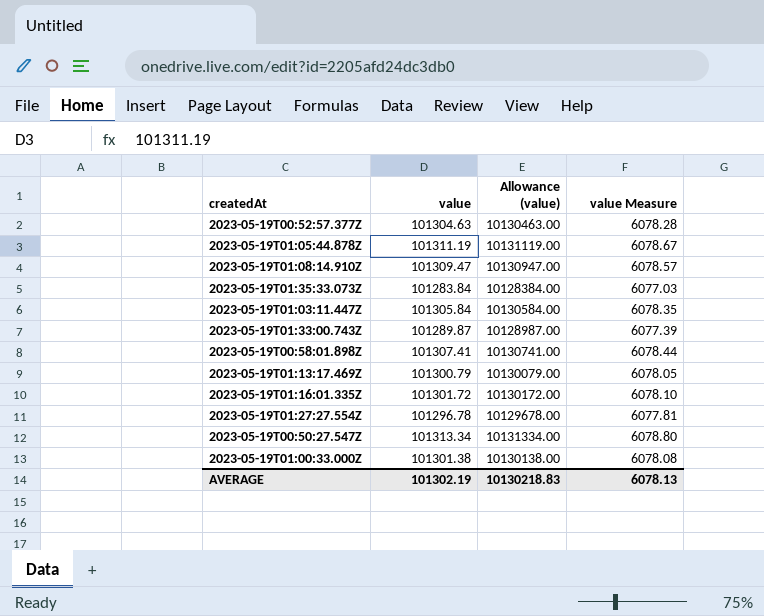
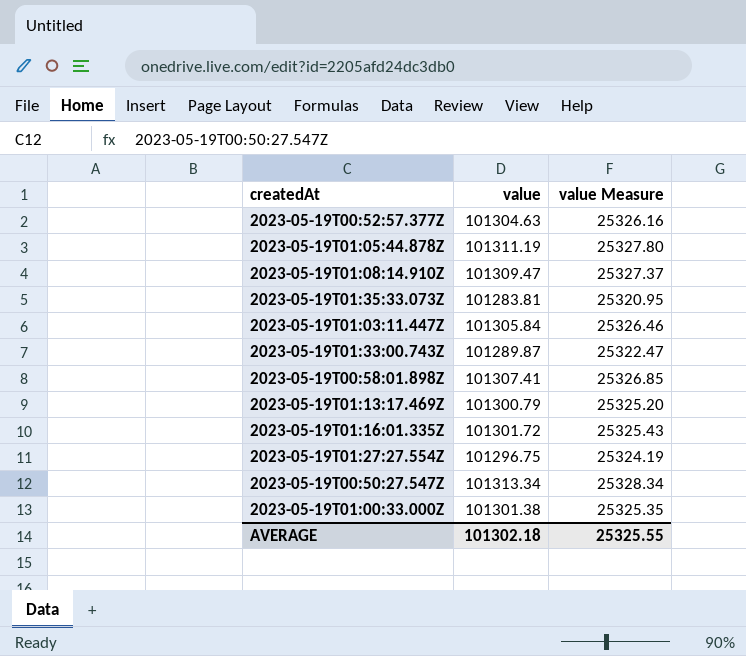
column Allowance (value) | formula: [value] * 100 -> none
column value Measure | formula: [value] * 0.06 -> [value] * 0.25
2023-05-19T01:35:33.073Z | value: 101283.84 -> 101283.81
2023-05-19T01:27:27.554Z | value: 101296.78 -> 101296.75
AVERAGE | value: 101302.19 -> 101302.18
AVERAGE | value Measure: 6078.13 -> 25325.55

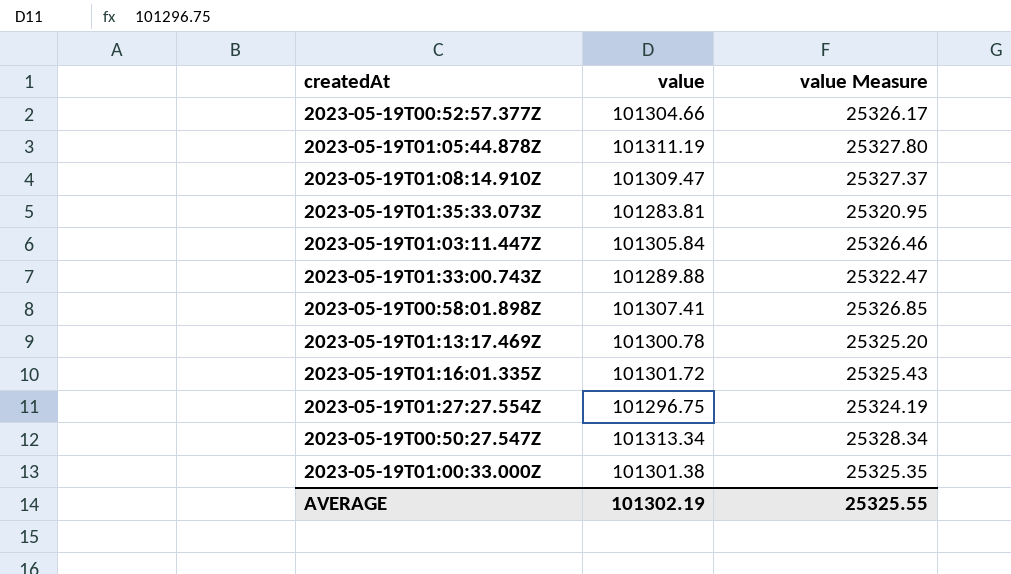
2023-05-19T00:52:57.377Z | value: 101304.63 -> 101304.66
2023-05-19T00:52:57.377Z | value Measure: 25326.16 -> 25326.17
2023-05-19T01:33:00.743Z | value: 101289.87 -> 101289.88
2023-05-19T01:13:17.469Z | value: 101300.79 -> 101300.78
AVERAGE | value: 101302.18 -> 101302.19

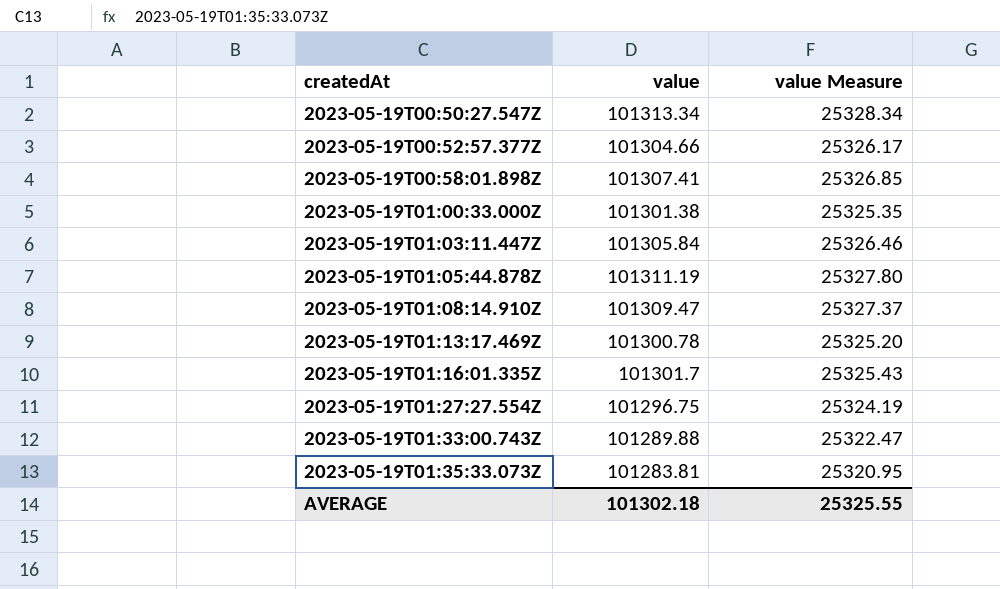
row order: none -> createdAt ascending
2023-05-19T01:16:01.335Z | value: 101301.72 -> 101301.7
AVERAGE | value: 101302.19 -> 101302.18

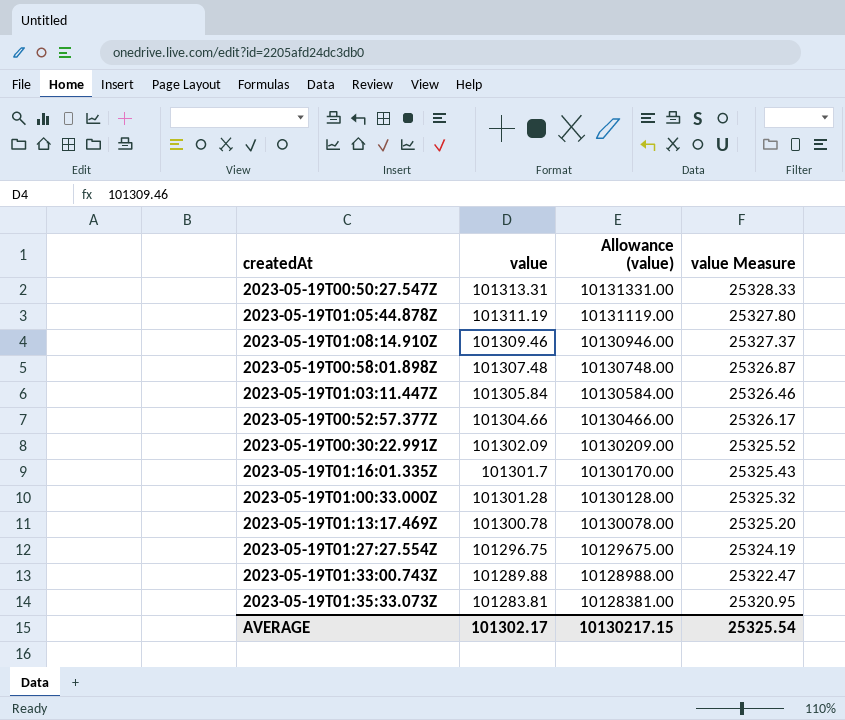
row order: createdAt ascending -> value descending
column Allowance (value) | formula: none -> [value] * 100
2023-05-19T00:50:27.547Z | value: 101313.34 -> 101313.31
2023-05-19T00:50:27.547Z | value Measure: 25328.34 -> 25328.33
2023-05-19T01:08:14.910Z | value: 101309.47 -> 101309.46
2023-05-19T00:58:01.898Z | value: 101307.41 -> 101307.48
2023-05-19T00:58:01.898Z | value Measure: 25326.85 -> 25326.87
row 2023-05-19T00:30:22.991Z: none -> 101302.09 | 10130209.00 | 25325.52
2023-05-19T01:00:33.000Z | value: 101301.38 -> 101301.28
2023-05-19T01:00:33.000Z | value Measure: 25325.35 -> 25325.32
AVERAGE | value: 101302.18 -> 101302.17
AVERAGE | value Measure: 25325.55 -> 25325.54

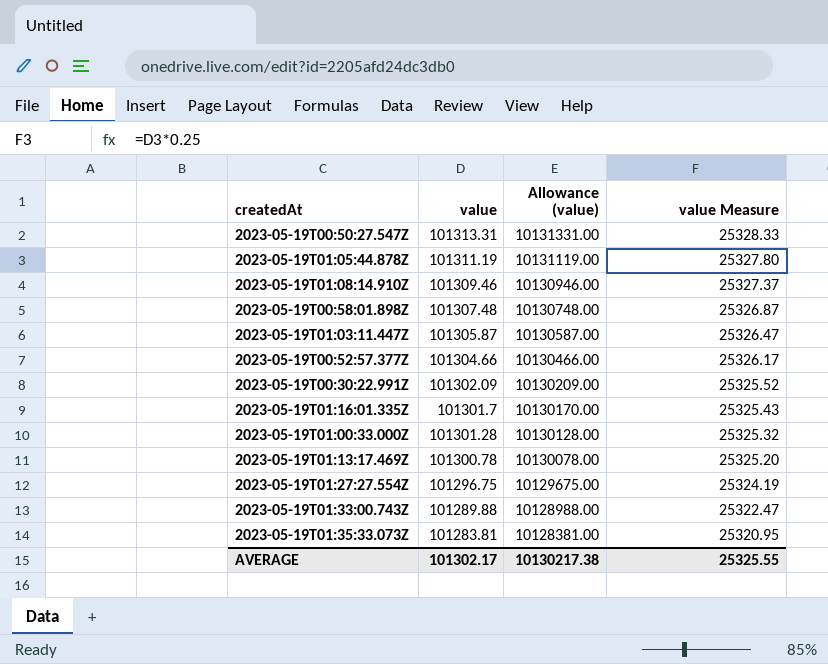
2023-05-19T01:03:11.447Z | value: 101305.84 -> 101305.87
2023-05-19T01:03:11.447Z | Allowance (value): 10130584.00 -> 10130587.00
2023-05-19T01:03:11.447Z | value Measure: 25326.46 -> 25326.47
AVERAGE | Allowance (value): 10130217.15 -> 10130217.38
AVERAGE | value Measure: 25325.54 -> 25325.55

